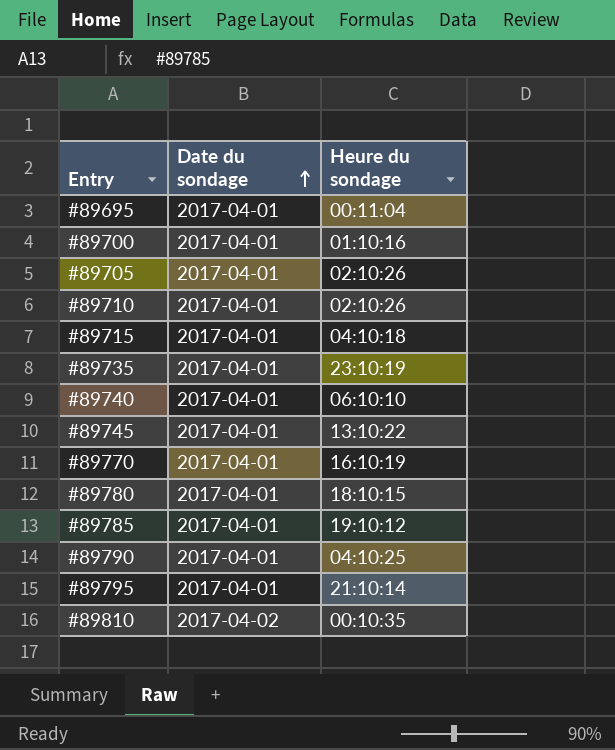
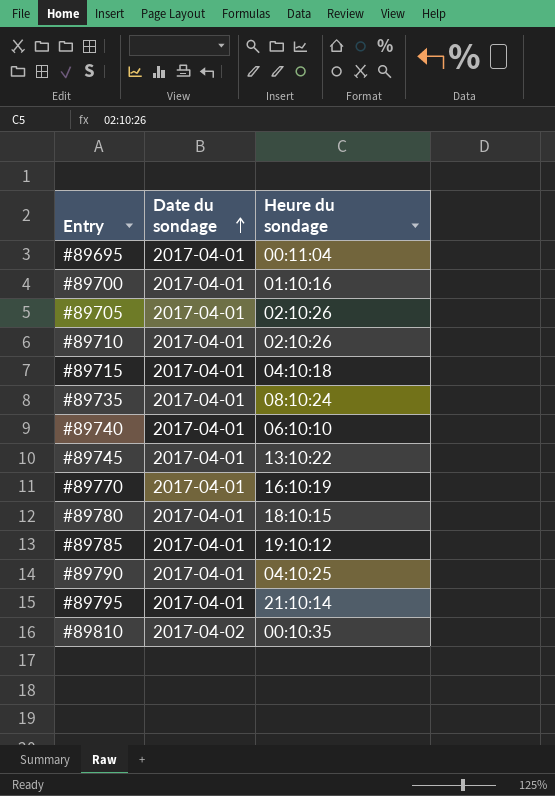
#89735 | Heure du sondage: 23:10:19 -> 08:10:24

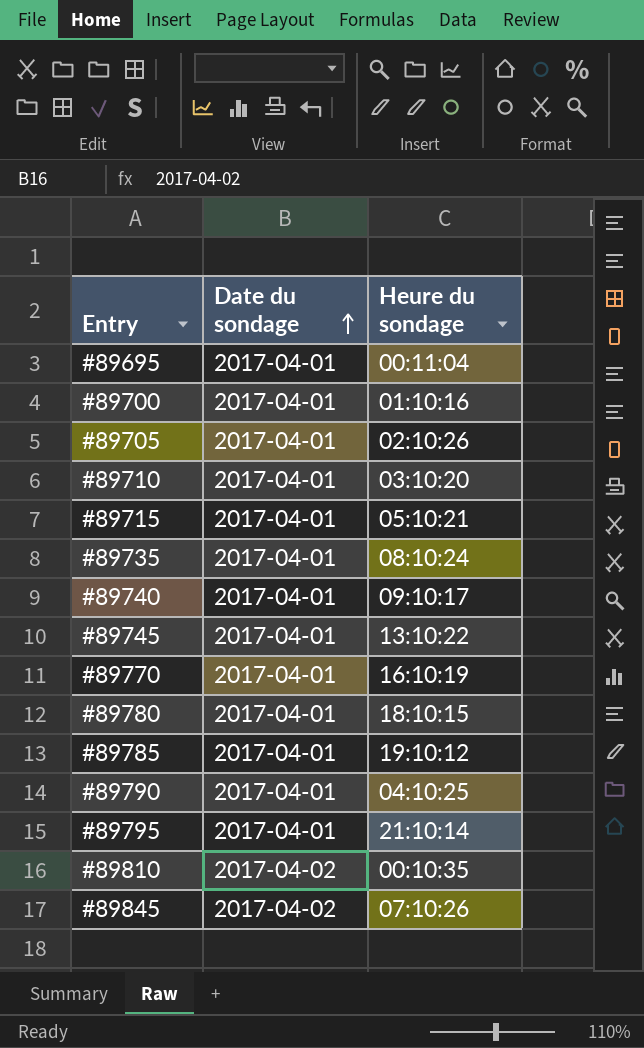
#89710 | Heure du sondage: 02:10:26 -> 03:10:20
#89715 | Heure du sondage: 04:10:18 -> 05:10:21
#89740 | Heure du sondage: 06:10:10 -> 09:10:17
row #89845: none -> 2017-04-02 | 07:10:26

